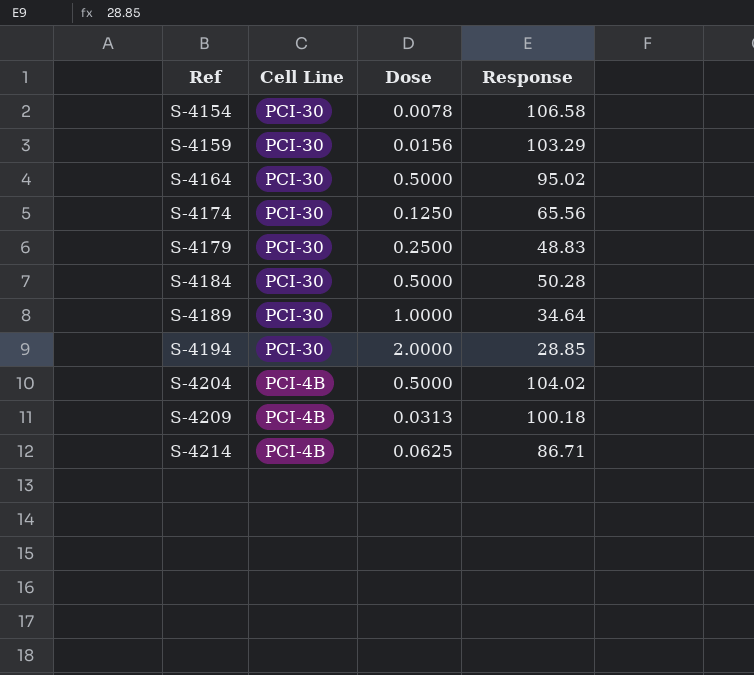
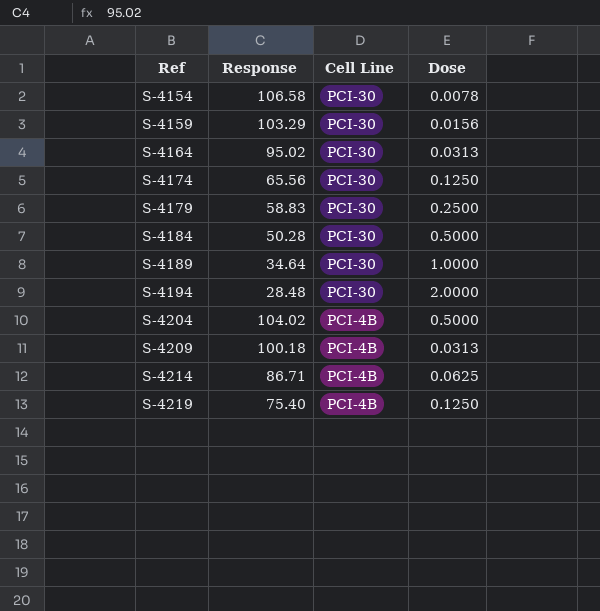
column Response | position: 4 -> 2
S-4164 | Dose: 0.5000 -> 0.0313
S-4179 | Response: 48.83 -> 58.83
S-4194 | Response: 28.85 -> 28.48
row S-4219: none -> 75.40 | PCI-4B | 0.1250

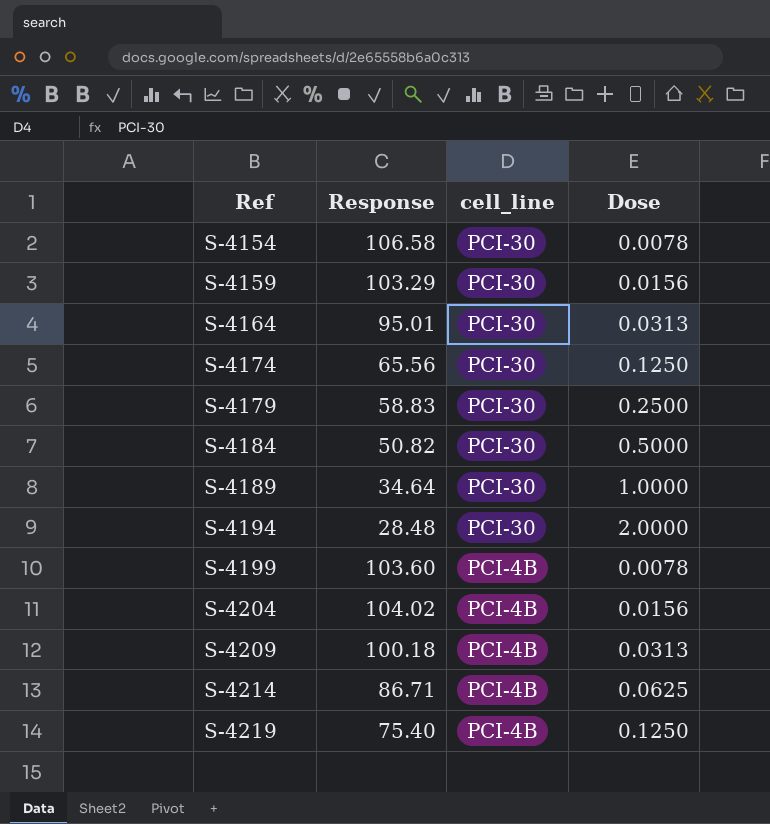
column name: Cell Line -> cell_line
S-4164 | Response: 95.02 -> 95.01
S-4184 | Response: 50.28 -> 50.82
row S-4199: none -> 103.60 | PCI-4B | 0.0078
S-4204 | Dose: 0.5000 -> 0.0156

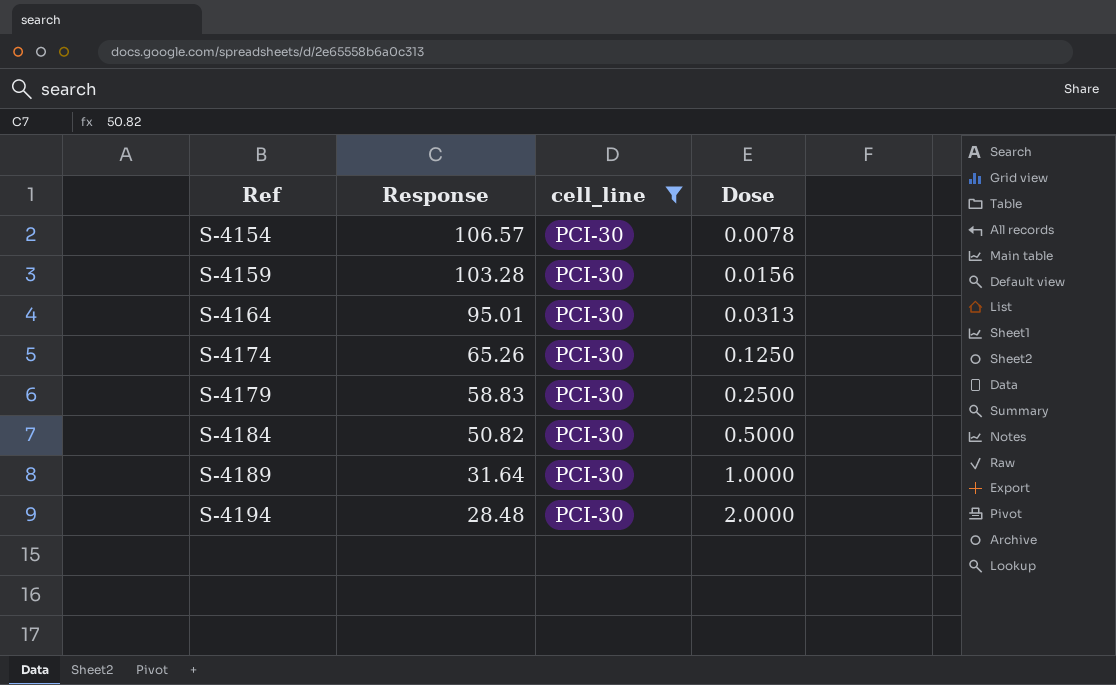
filter: none -> cell_line = PCI-30
S-4154 | Response: 106.58 -> 106.57
S-4159 | Response: 103.29 -> 103.28
S-4174 | Response: 65.56 -> 65.26
S-4189 | Response: 34.64 -> 31.64

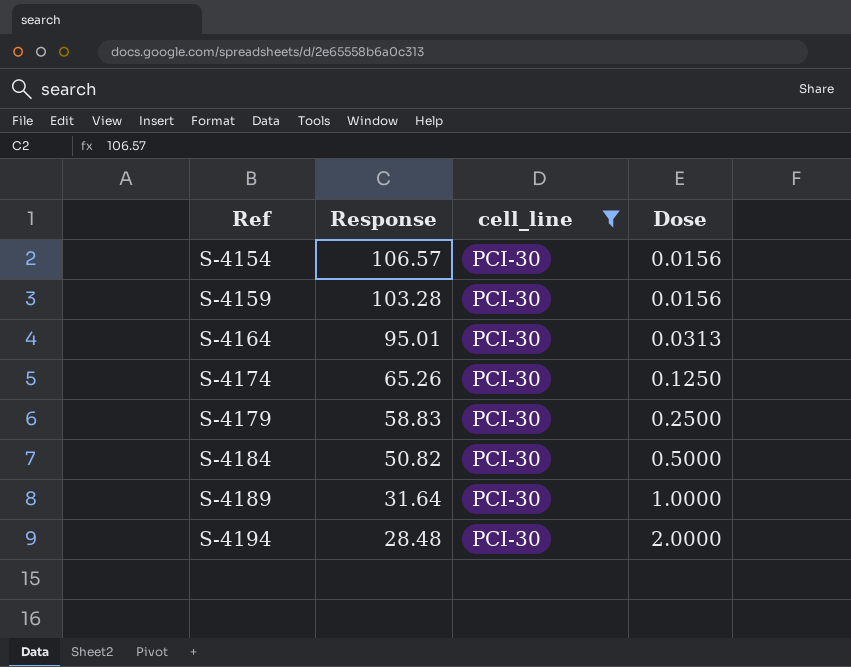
S-4154 | Dose: 0.0078 -> 0.0156

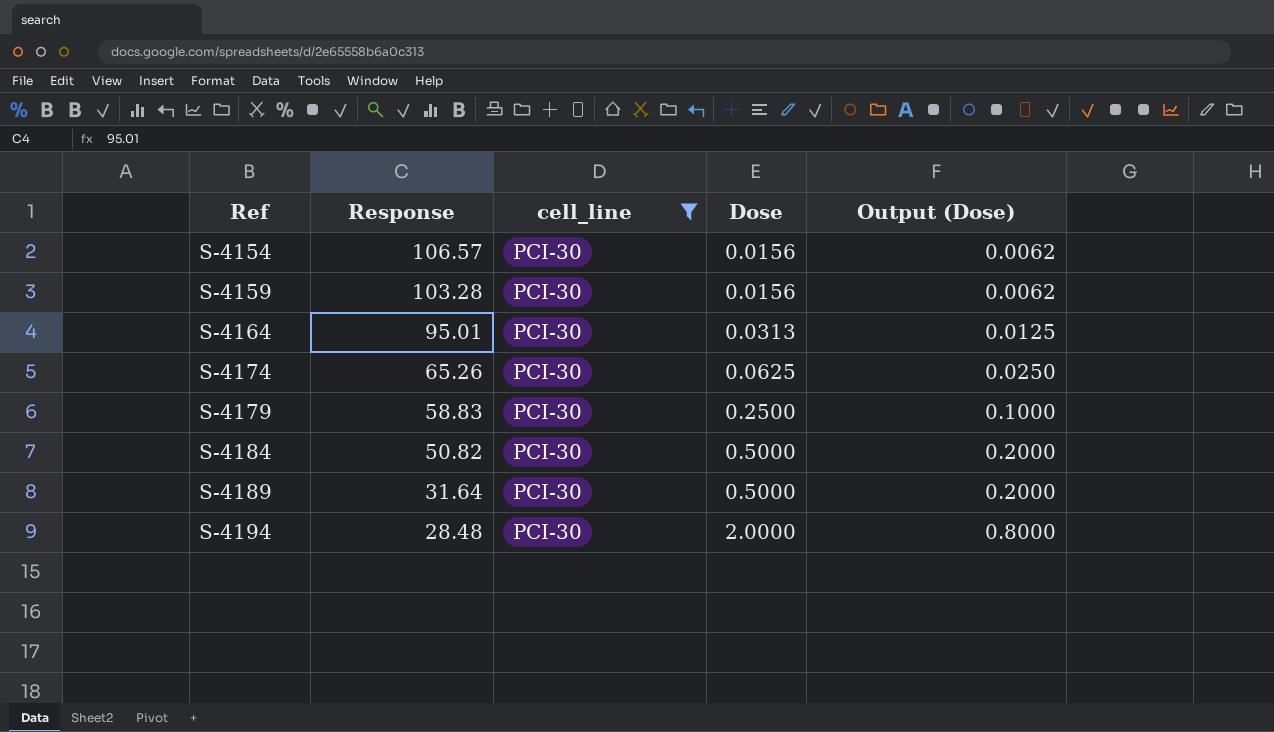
column Output (Dose) | formula: none -> [Dose] * 0.4
S-4174 | Dose: 0.1250 -> 0.0625
S-4189 | Dose: 1.0000 -> 0.5000

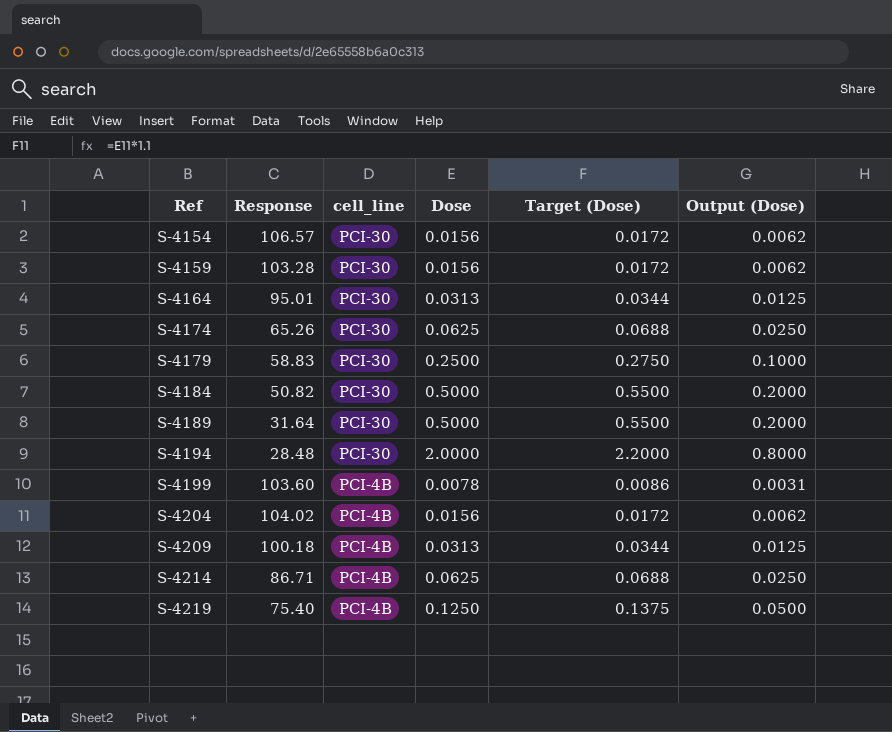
filter: cell_line = PCI-30 -> none
column Target (Dose) | formula: none -> [Dose] * 1.1

